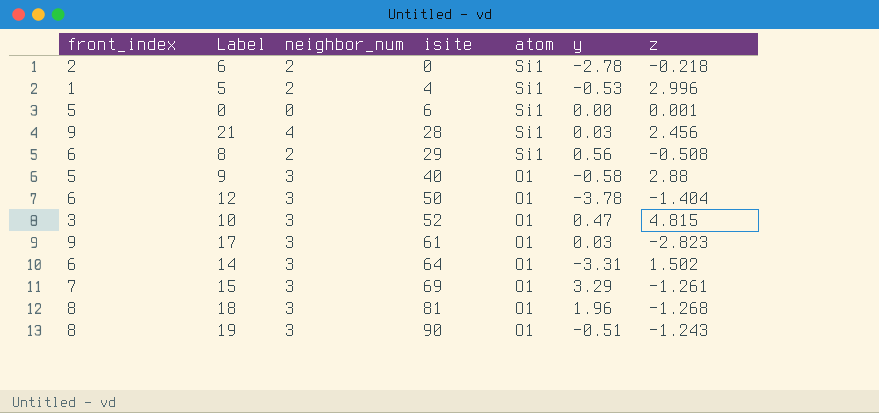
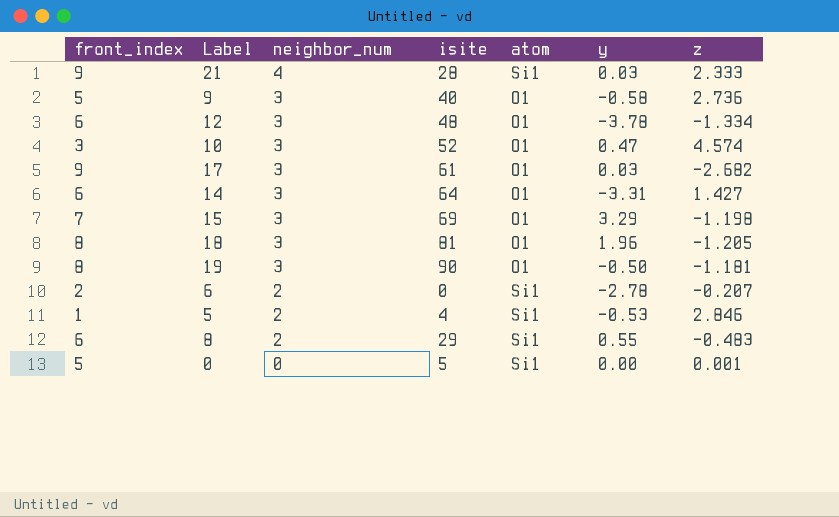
row order: isite ascending -> neighbor_num descending
21 | z: 2.456 -> 2.333
9 | z: 2.88 -> 2.736
12 | isite: 50 -> 48
12 | z: -1.404 -> -1.334
10 | z: 4.815 -> 4.574
17 | z: -2.823 -> -2.682
14 | z: 1.502 -> 1.427
15 | z: -1.261 -> -1.198
18 | z: -1.268 -> -1.205
19 | y: -0.51 -> -0.50
19 | z: -1.243 -> -1.181
6 | z: -0.218 -> -0.207
5 | z: 2.996 -> 2.846
8 | y: 0.56 -> 0.55
8 | z: -0.508 -> -0.483
0 | isite: 6 -> 5

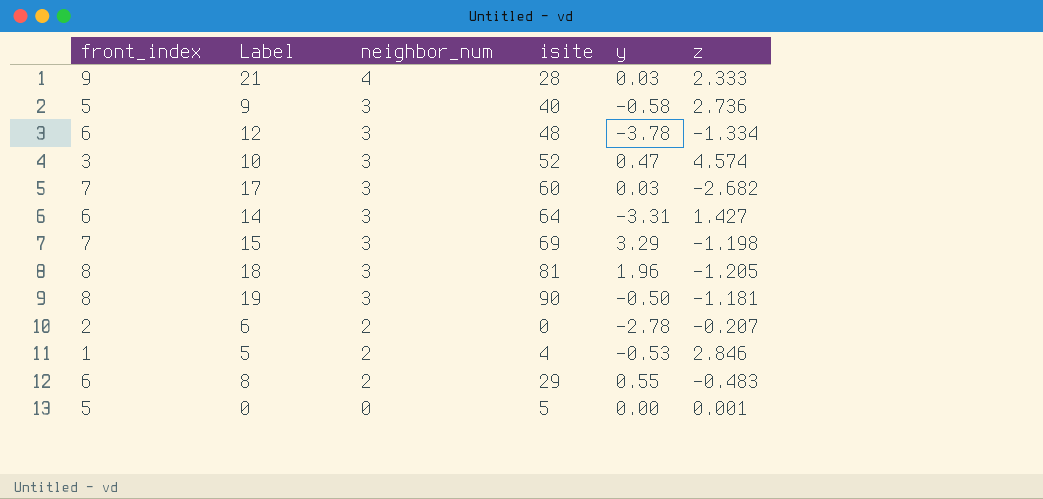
column atom | position: 5 -> none
17 | front_index: 9 -> 7
17 | isite: 61 -> 60

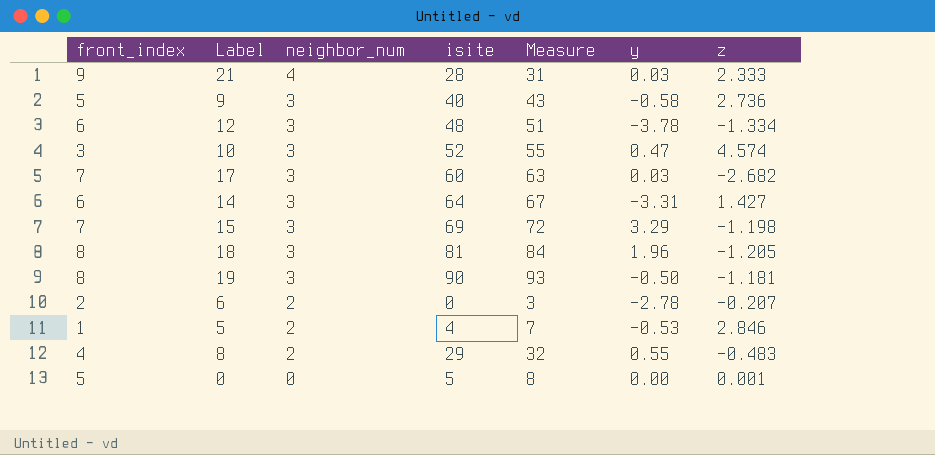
column Measure | formula: none -> [isite] + 3
8 | front_index: 6 -> 4

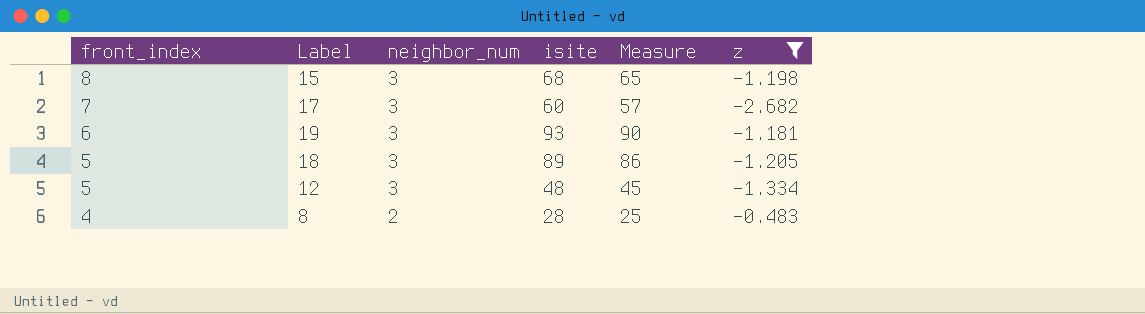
filter: none -> z <= -0.483
row order: neighbor_num descending -> front_index descending
column y | position: 6 -> none
column Measure | formula: [isite] + 3 -> [isite] - 3
15 | front_index: 7 -> 8
15 | isite: 69 -> 68
19 | front_index: 8 -> 6
19 | isite: 90 -> 93
18 | front_index: 8 -> 5
18 | isite: 81 -> 89
12 | front_index: 6 -> 5
8 | isite: 29 -> 28

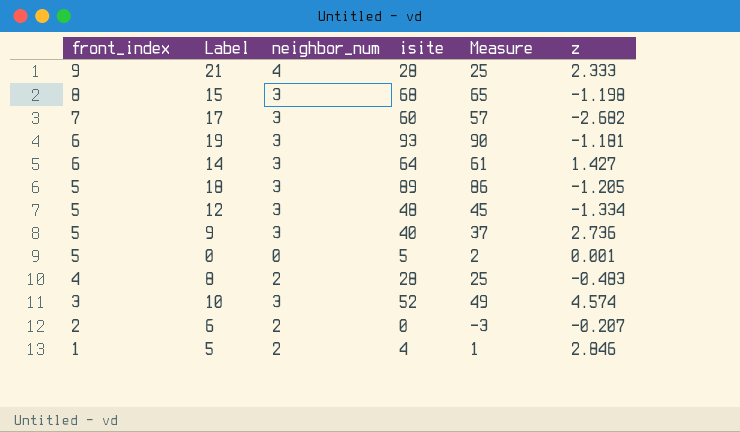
filter: z <= -0.483 -> none

